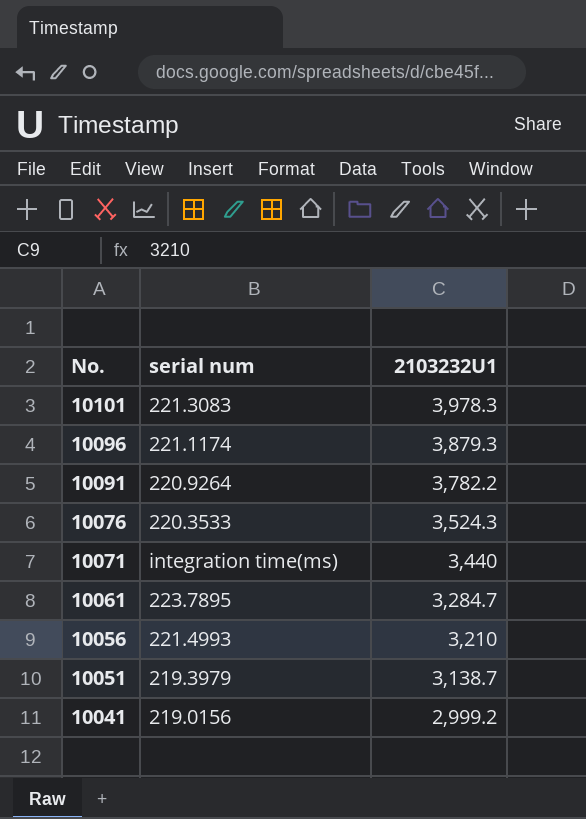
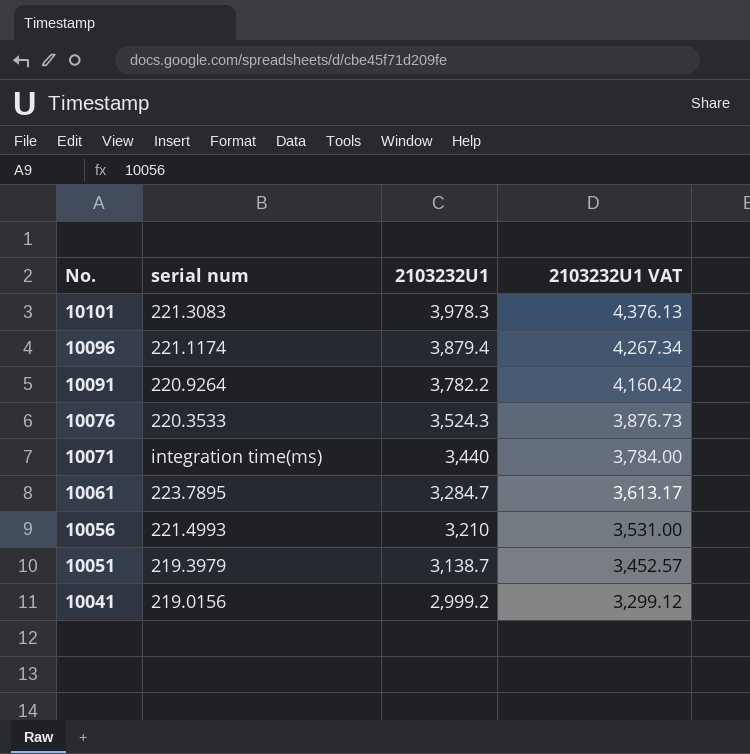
column 2103232U1 VAT | formula: none -> [2103232U1] * 1.1
10096 | 2103232U1: 3,879.3 -> 3,879.4

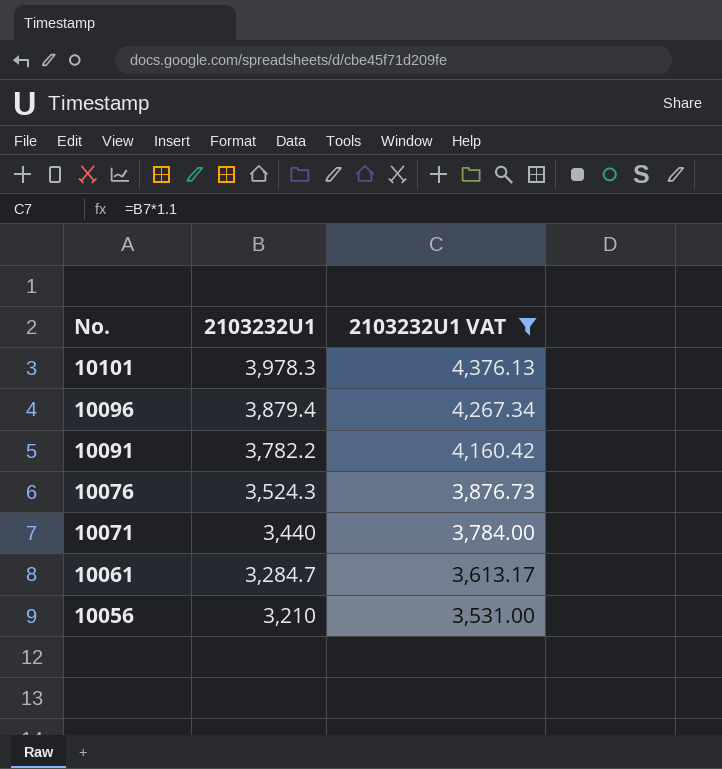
filter: none -> 2103232U1 VAT >= 3,531.00
column serial num | position: 2 -> none

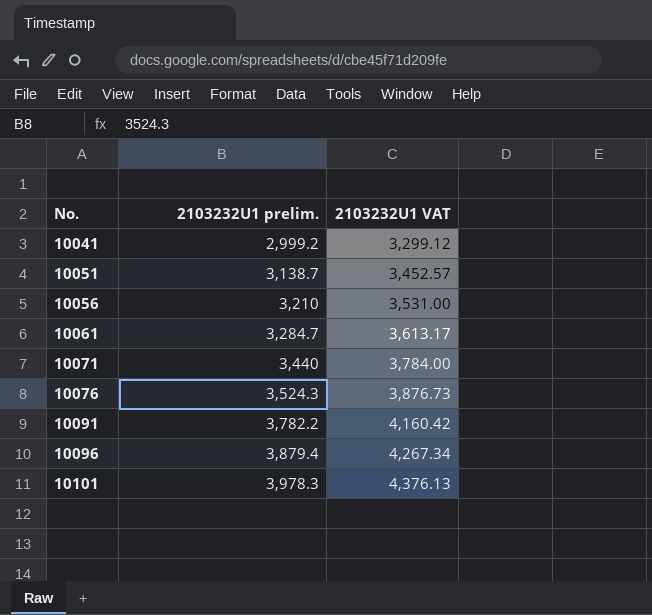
filter: 2103232U1 VAT >= 3,531.00 -> none
row order: No. descending -> No. ascending
column name: 2103232U1 -> 2103232U1 prelim.

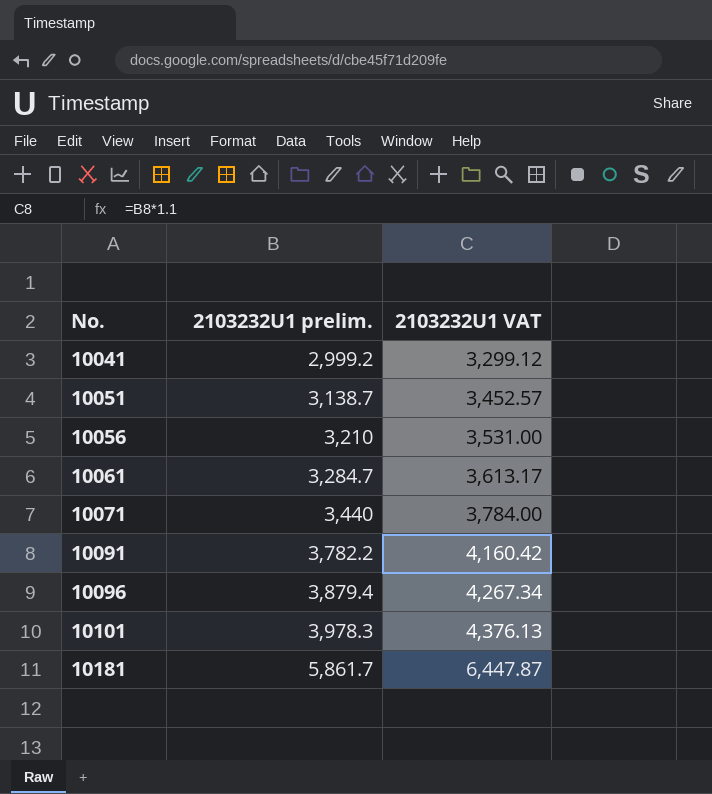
row 10076: 3,524.3 | 3,876.73 -> none
row 10181: none -> 5,861.7 | 6,447.87

